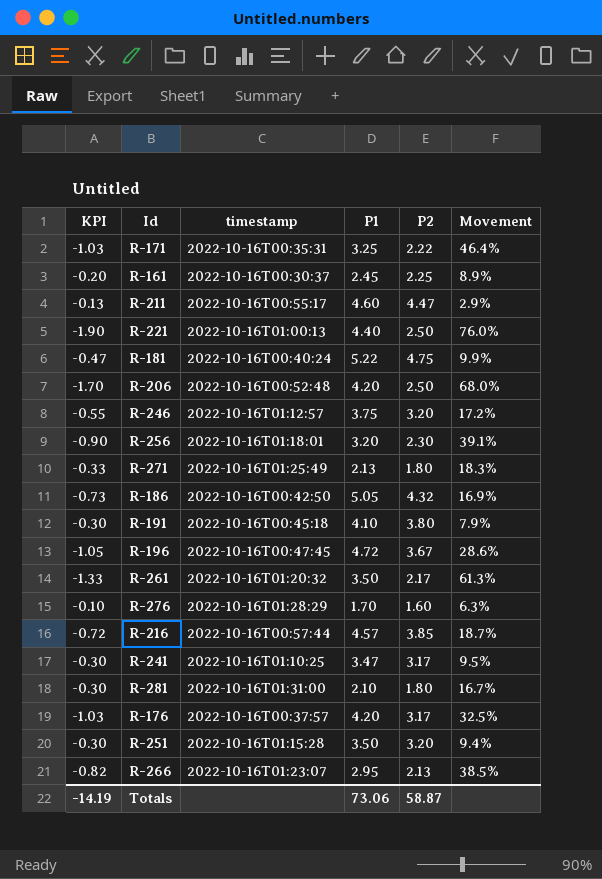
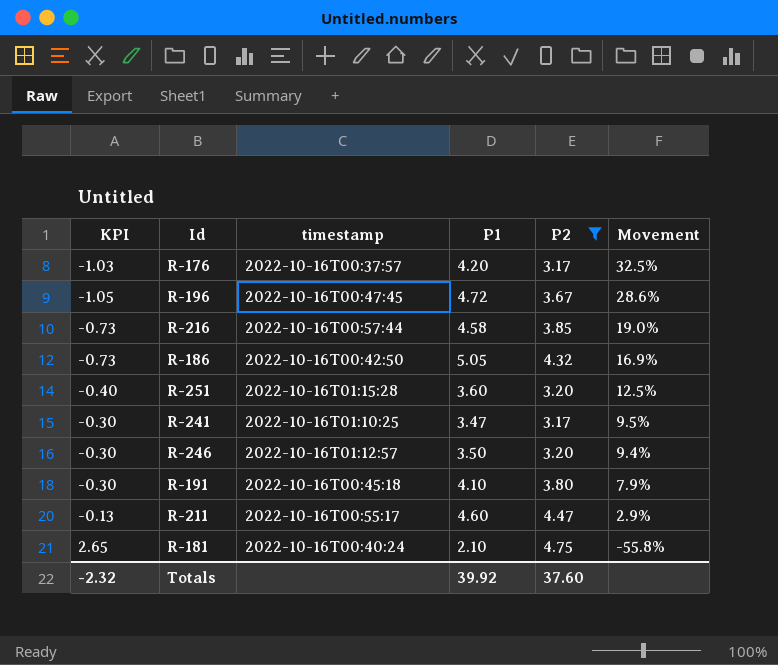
filter: none -> P2 >= 3.17
row order: none -> Movement descending
R-216 | KPI: -0.72 -> -0.73
R-216 | P1: 4.57 -> 4.58
R-216 | Movement: 18.7% -> 19.0%
R-251 | KPI: -0.30 -> -0.40
R-251 | P1: 3.50 -> 3.60
R-251 | Movement: 9.4% -> 12.5%
R-246 | KPI: -0.55 -> -0.30
R-246 | P1: 3.75 -> 3.50
R-246 | Movement: 17.2% -> 9.4%
R-181 | KPI: -0.47 -> 2.65
R-181 | P1: 5.22 -> 2.10
R-181 | Movement: 9.9% -> -55.8%
Totals | KPI: -14.19 -> -2.32
Totals | P1: 73.06 -> 39.92
Totals | P2: 58.87 -> 37.60

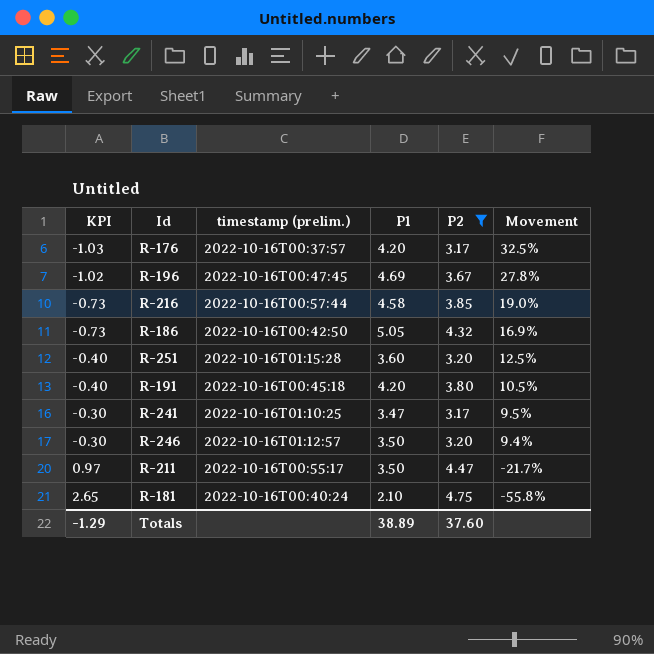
row order: Movement descending -> KPI ascending
column name: timestamp -> timestamp (prelim.)
R-196 | KPI: -1.05 -> -1.02
R-196 | P1: 4.72 -> 4.69
R-196 | Movement: 28.6% -> 27.8%
R-191 | KPI: -0.30 -> -0.40
R-191 | P1: 4.10 -> 4.20
R-191 | Movement: 7.9% -> 10.5%
R-211 | KPI: -0.13 -> 0.97
R-211 | P1: 4.60 -> 3.50
R-211 | Movement: 2.9% -> -21.7%
Totals | KPI: -2.32 -> -1.29
Totals | P1: 39.92 -> 38.89

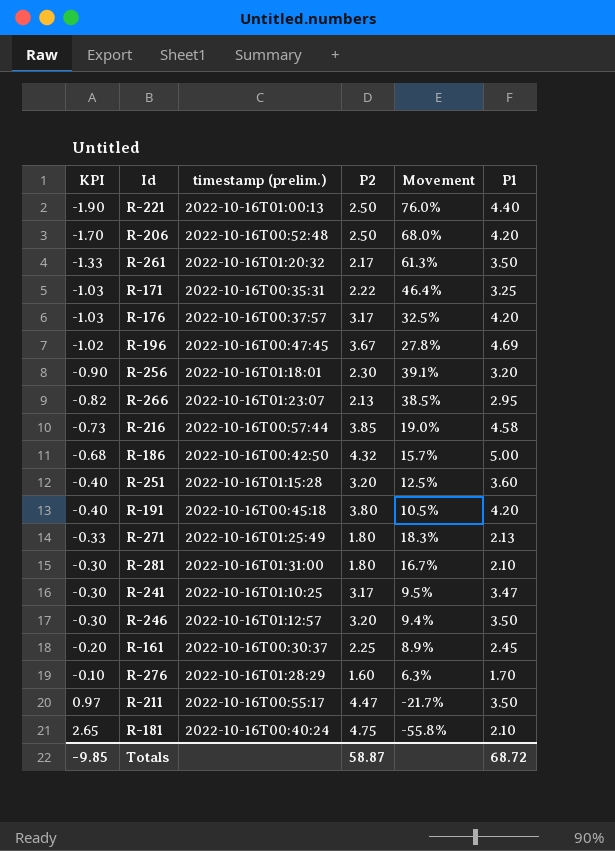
filter: P2 >= 3.17 -> none
column P1 | position: 4 -> 6
R-186 | KPI: -0.73 -> -0.68
R-186 | Movement: 16.9% -> 15.7%
R-186 | P1: 5.05 -> 5.00
Totals | KPI: -1.29 -> -9.85
Totals | P2: 37.60 -> 58.87
Totals | P1: 38.89 -> 68.72

